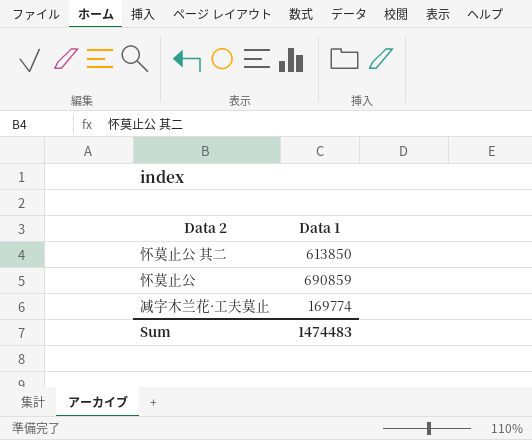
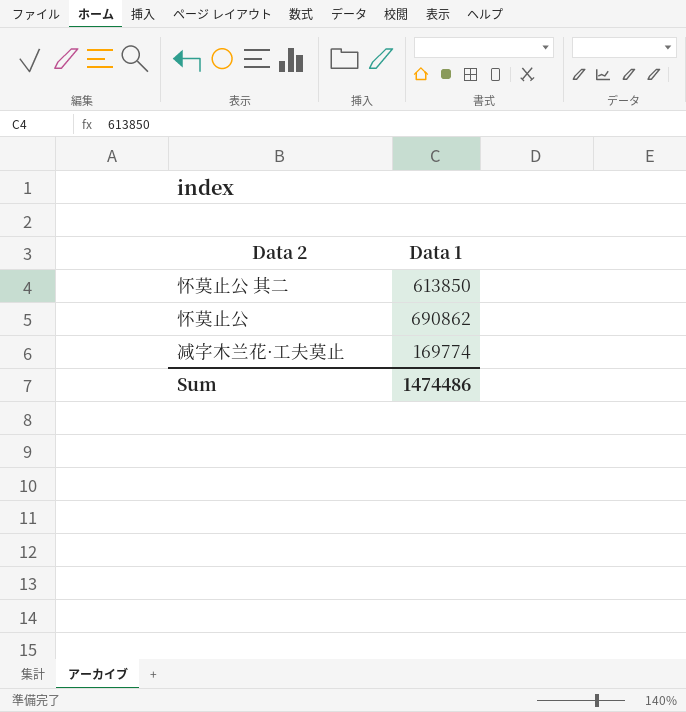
怀莫止公 | Data 1: 690859 -> 690862
Sum | Data 1: 1474483 -> 1474486

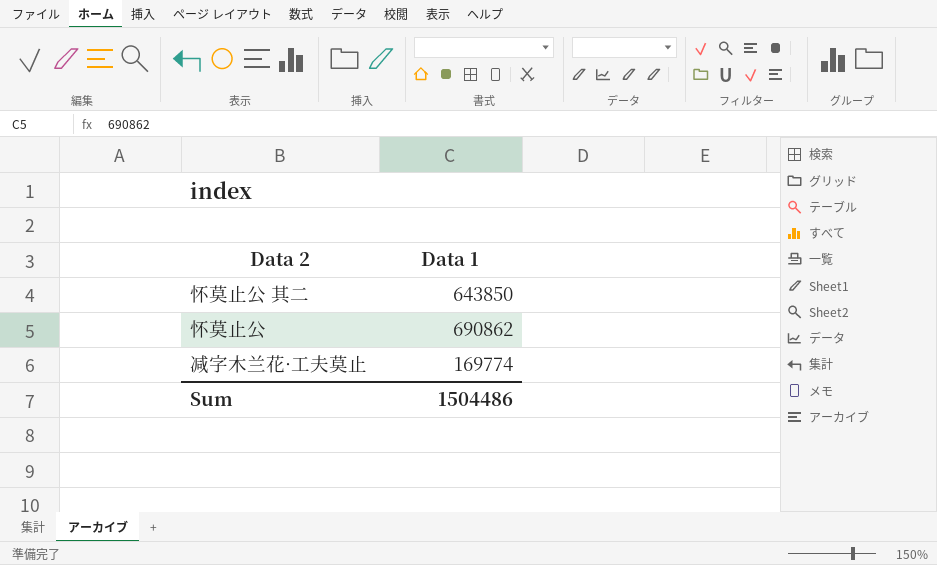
怀莫止公 其二 | Data 1: 613850 -> 643850
Sum | Data 1: 1474486 -> 1504486

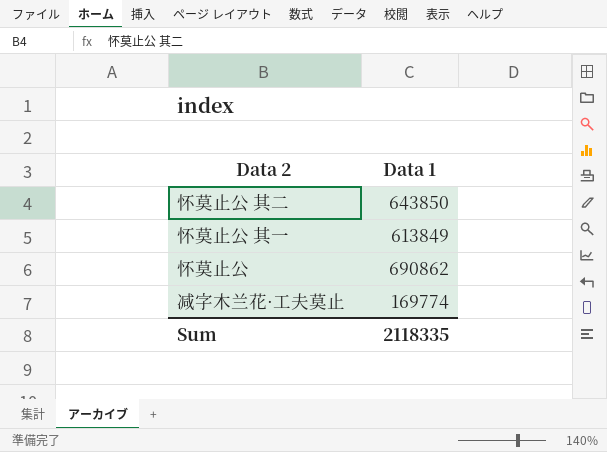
row 怀莫止公 其一: none -> 613849
Sum | Data 1: 1504486 -> 2118335

